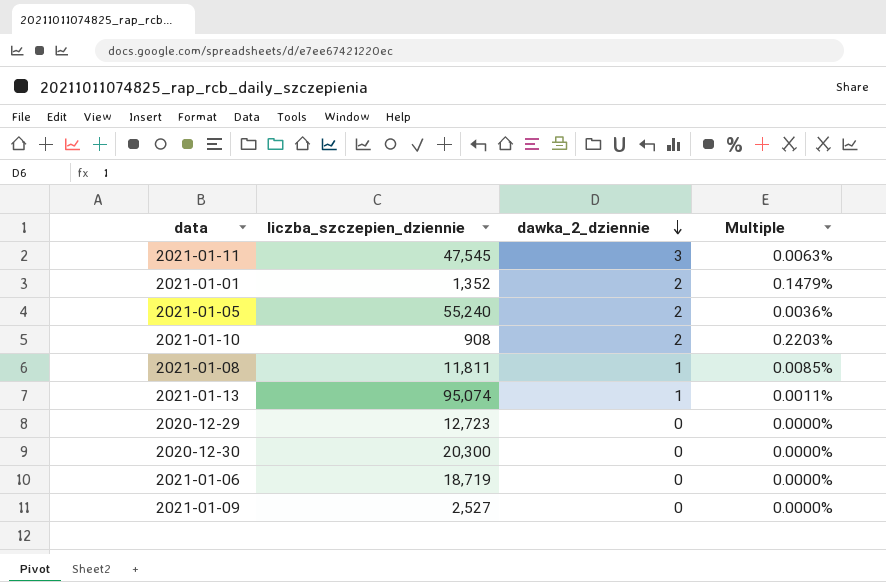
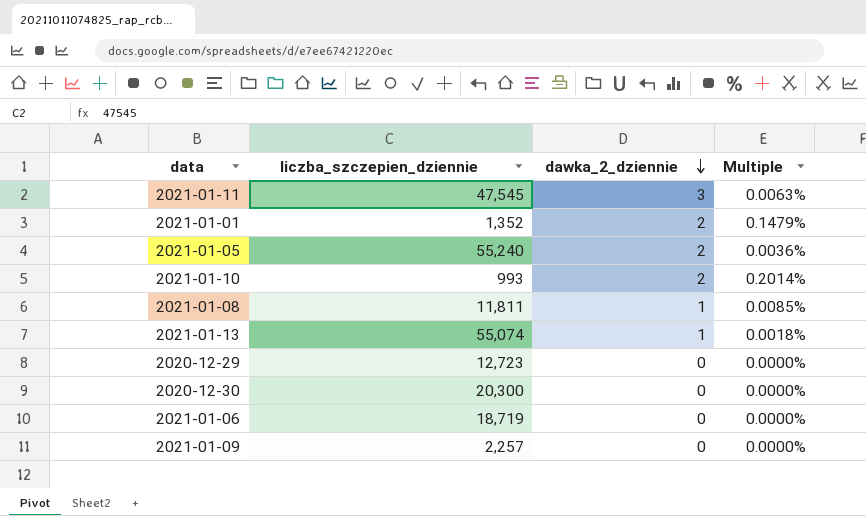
2021-01-10 | liczba_szczepien_dziennie: 908 -> 993
2021-01-10 | Multiple: 0.2203% -> 0.2014%
2021-01-13 | liczba_szczepien_dziennie: 95,074 -> 55,074
2021-01-13 | Multiple: 0.0011% -> 0.0018%
2021-01-09 | liczba_szczepien_dziennie: 2,527 -> 2,257

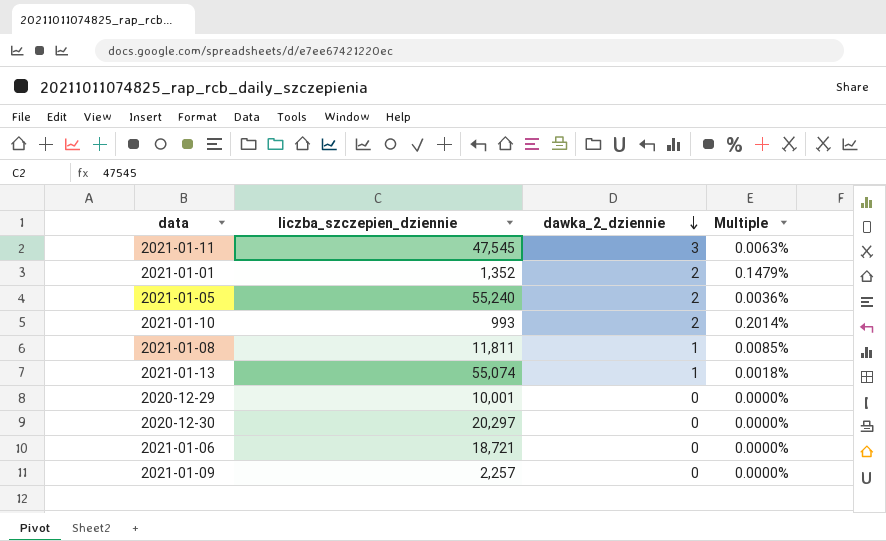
2020-12-29 | liczba_szczepien_dziennie: 12,723 -> 10,001
2020-12-30 | liczba_szczepien_dziennie: 20,300 -> 20,297
2021-01-06 | liczba_szczepien_dziennie: 18,719 -> 18,721

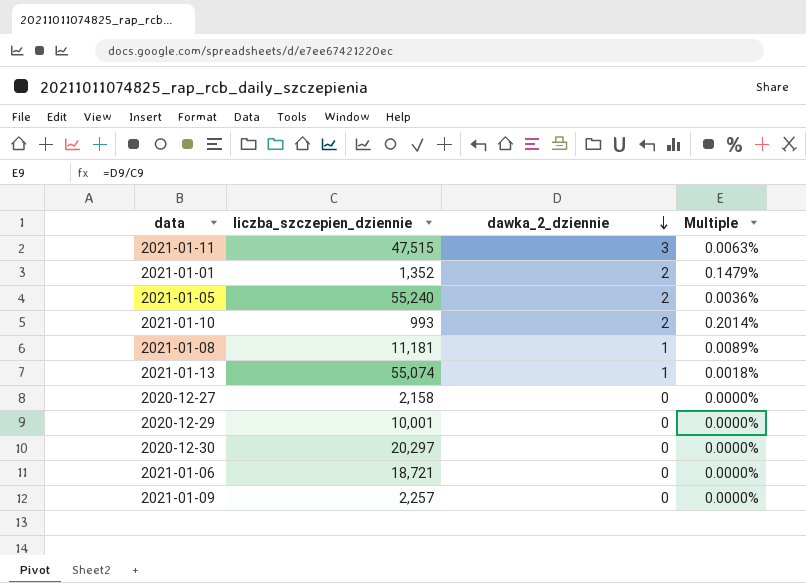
2021-01-11 | liczba_szczepien_dziennie: 47,545 -> 47,515
2021-01-08 | liczba_szczepien_dziennie: 11,811 -> 11,181
2021-01-08 | Multiple: 0.0085% -> 0.0089%
row 2020-12-27: none -> 2,158 | 0 | 0.0000%

